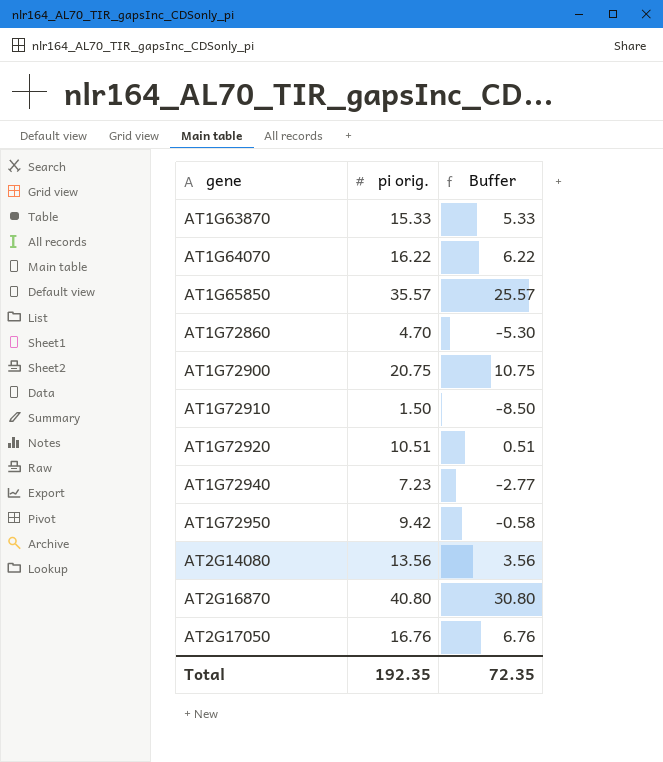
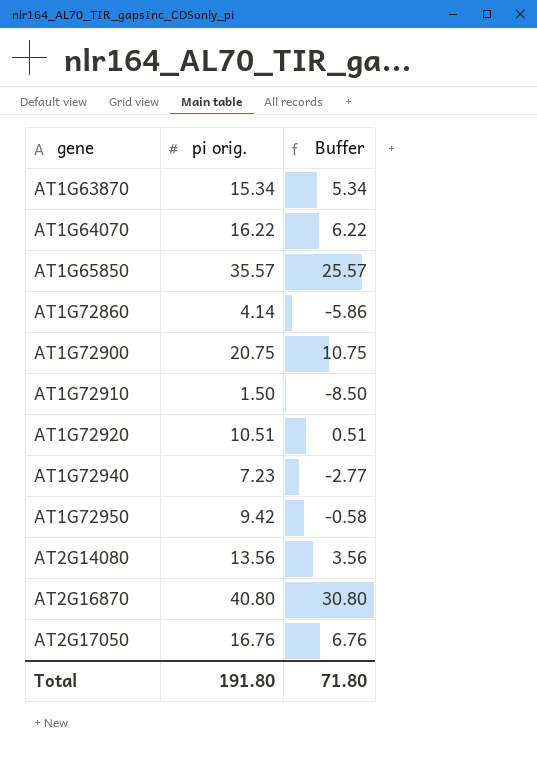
AT1G63870 | pi orig.: 15.33 -> 15.34
AT1G63870 | Buffer: 5.33 -> 5.34
AT1G72860 | pi orig.: 4.70 -> 4.14
AT1G72860 | Buffer: -5.30 -> -5.86
Total | pi orig.: 192.35 -> 191.80
Total | Buffer: 72.35 -> 71.80

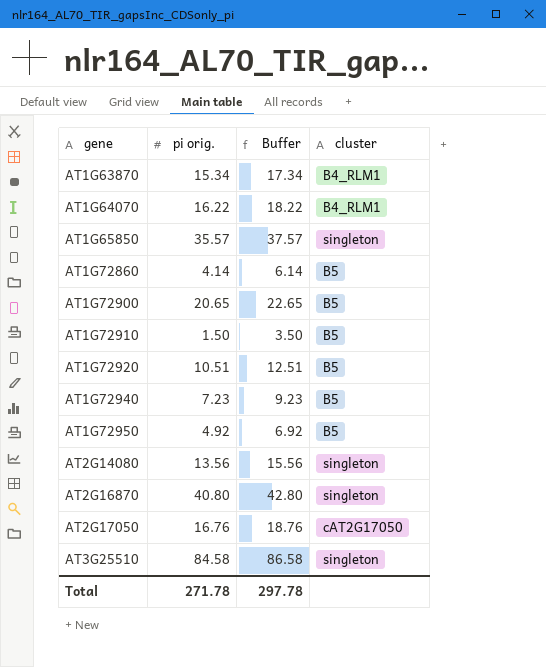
column Buffer | formula: [pi orig.] - 10 -> [pi orig.] + 2
column cluster | position: none -> 4
AT1G72900 | pi orig.: 20.75 -> 20.65
AT1G72950 | pi orig.: 9.42 -> 4.92
row AT3G25510: none -> 84.58 | 86.58 | singleton
Total | pi orig.: 191.80 -> 271.78
Total | Buffer: 71.80 -> 297.78

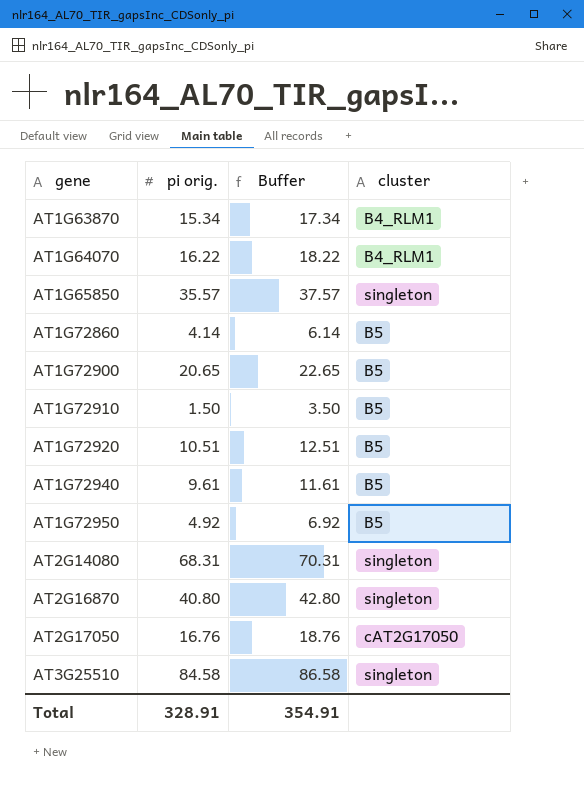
AT1G72940 | pi orig.: 7.23 -> 9.61
AT1G72940 | Buffer: 9.23 -> 11.61
AT2G14080 | pi orig.: 13.56 -> 68.31
AT2G14080 | Buffer: 15.56 -> 70.31
Total | pi orig.: 271.78 -> 328.91
Total | Buffer: 297.78 -> 354.91

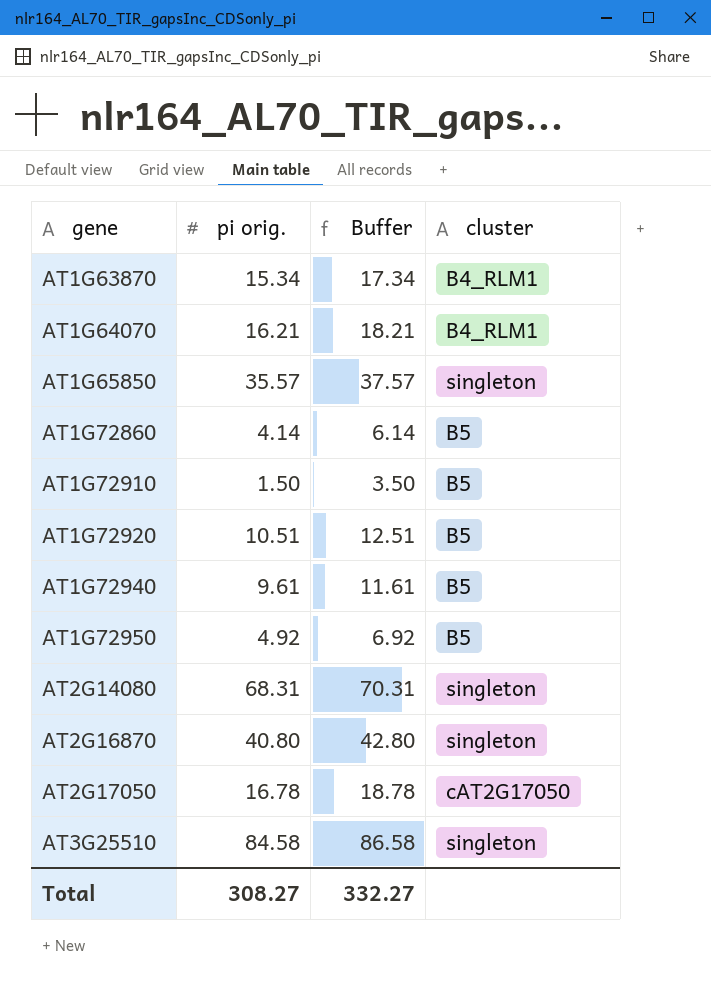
row AT1G72900: 20.65 | 22.65 | B5 -> none
AT1G64070 | pi orig.: 16.22 -> 16.21
AT1G64070 | Buffer: 18.22 -> 18.21
AT2G17050 | pi orig.: 16.76 -> 16.78
AT2G17050 | Buffer: 18.76 -> 18.78
Total | pi orig.: 328.91 -> 308.27
Total | Buffer: 354.91 -> 332.27

